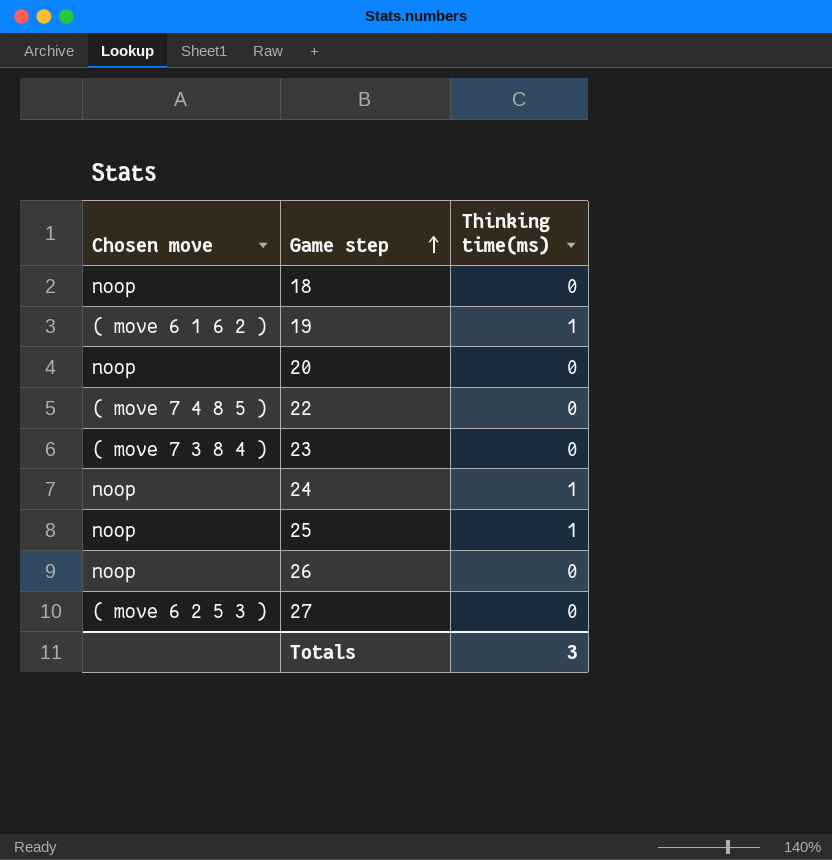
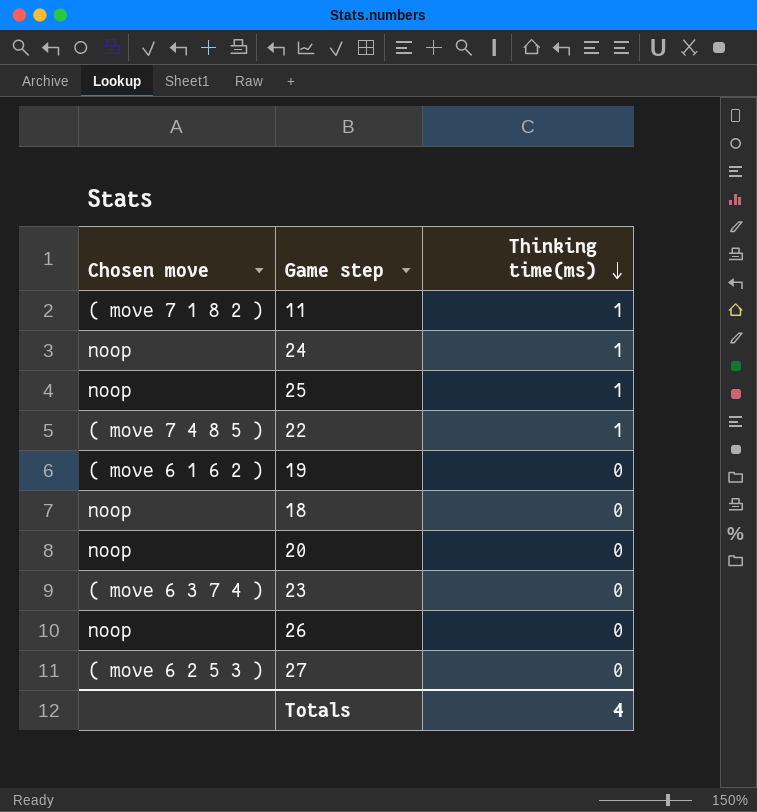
row order: Game step ascending -> Thinking time(ms) descending
row 11: none -> ( move 7 1 8 2 ) | 1
22 | Thinking time(ms): 0 -> 1
19 | Thinking time(ms): 1 -> 0
23 | Chosen move: ( move 7 3 8 4 ) -> ( move 6 3 7 4 )
Totals | Thinking time(ms): 3 -> 4

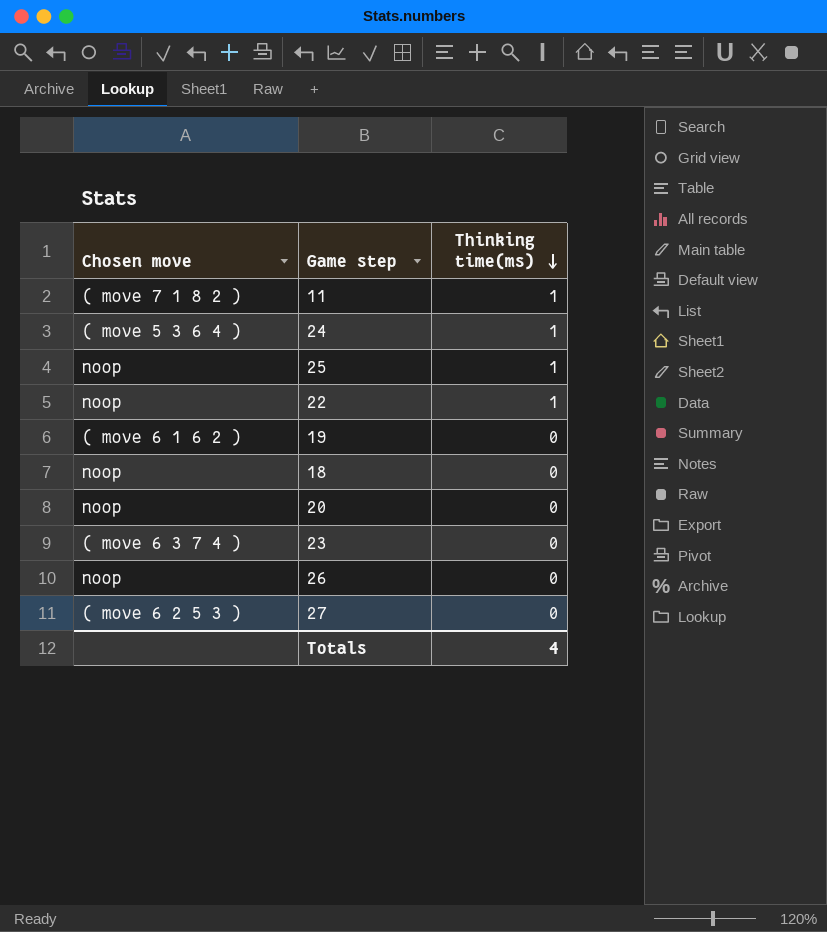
24 | Chosen move: noop -> ( move 5 3 6 4 )
22 | Chosen move: ( move 7 4 8 5 ) -> noop

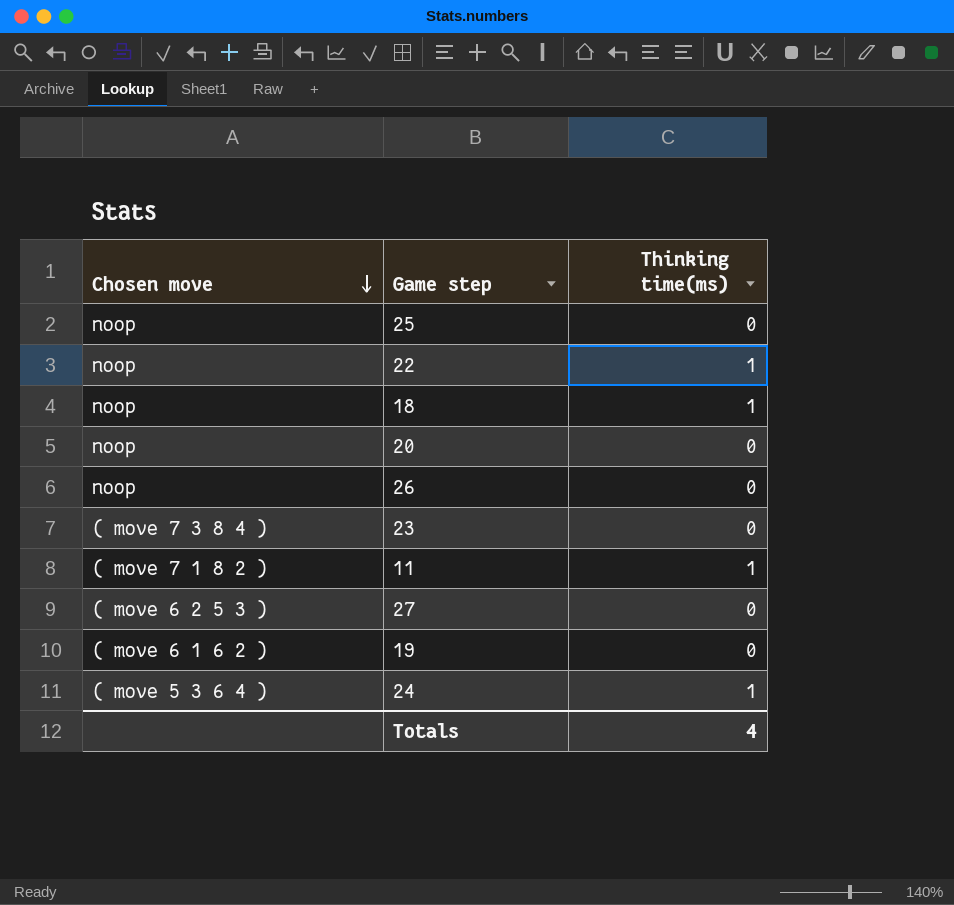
row order: Thinking time(ms) descending -> Chosen move descending
25 | Thinking time(ms): 1 -> 0
18 | Thinking time(ms): 0 -> 1
23 | Chosen move: ( move 6 3 7 4 ) -> ( move 7 3 8 4 )

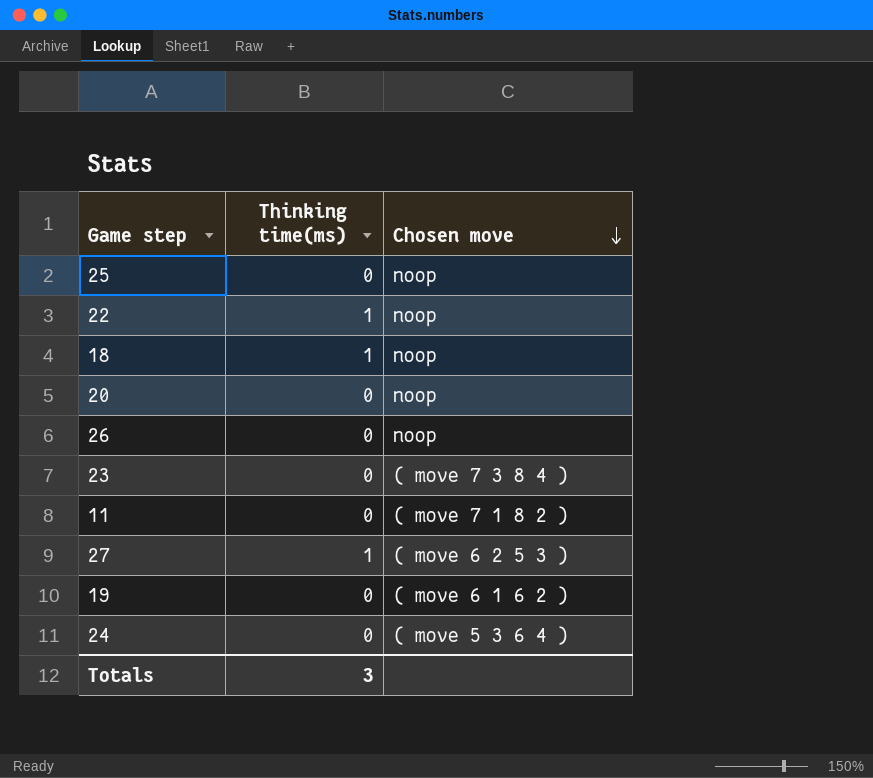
column Chosen move | position: 1 -> 3
11 | Thinking time(ms): 1 -> 0
27 | Thinking time(ms): 0 -> 1
24 | Thinking time(ms): 1 -> 0
Totals | Thinking time(ms): 4 -> 3

